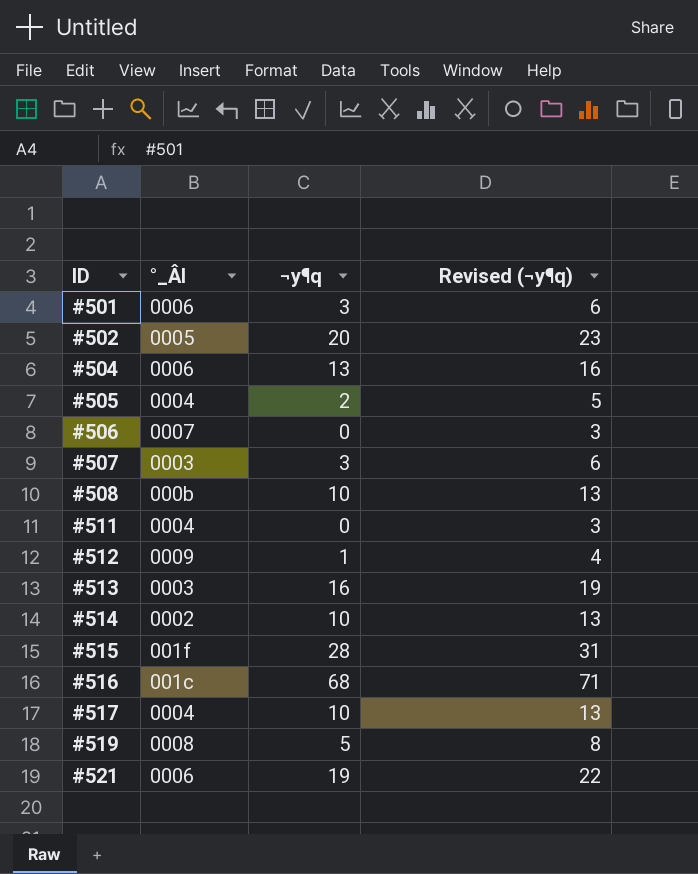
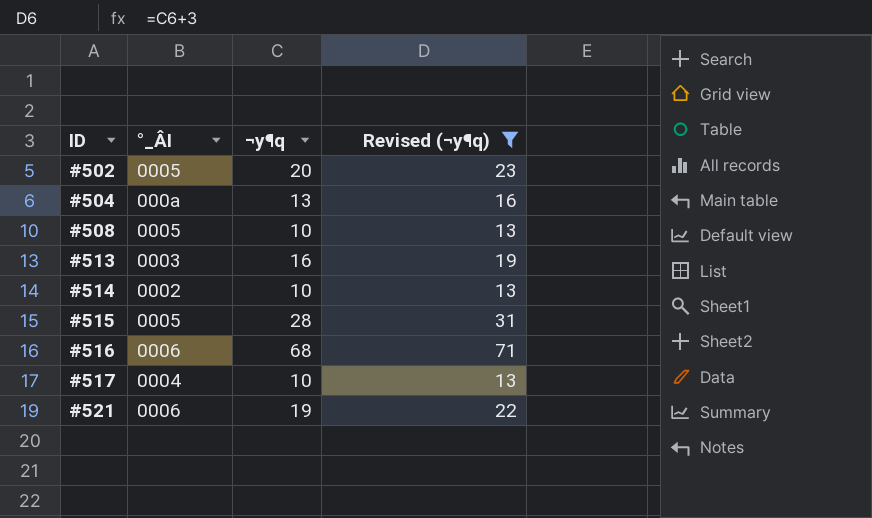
filter: none -> Revised (¬y¶q) >= 13
#504 | °_ÂI: 0006 -> 000a
#508 | °_ÂI: 000b -> 0005
#515 | °_ÂI: 001f -> 0005
#516 | °_ÂI: 001c -> 0006

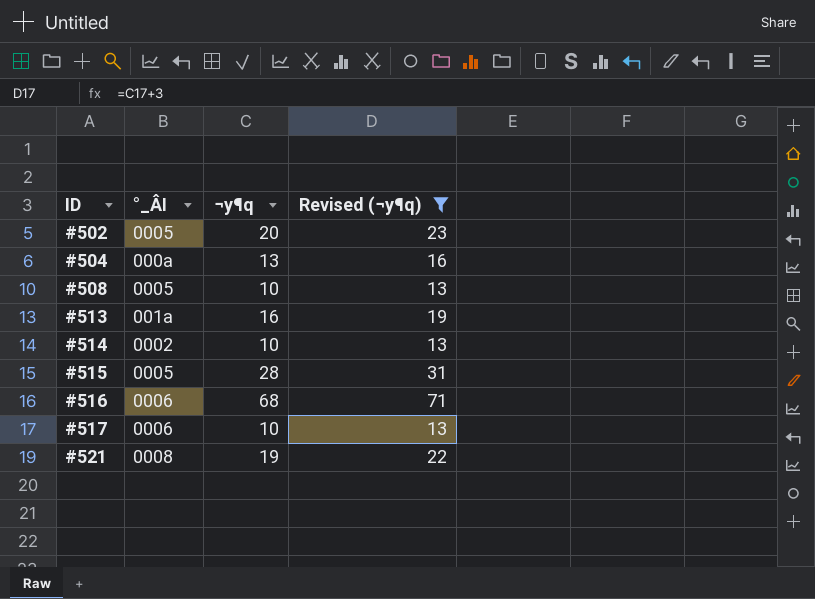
#513 | °_ÂI: 0003 -> 001a
#517 | °_ÂI: 0004 -> 0006
#521 | °_ÂI: 0006 -> 0008

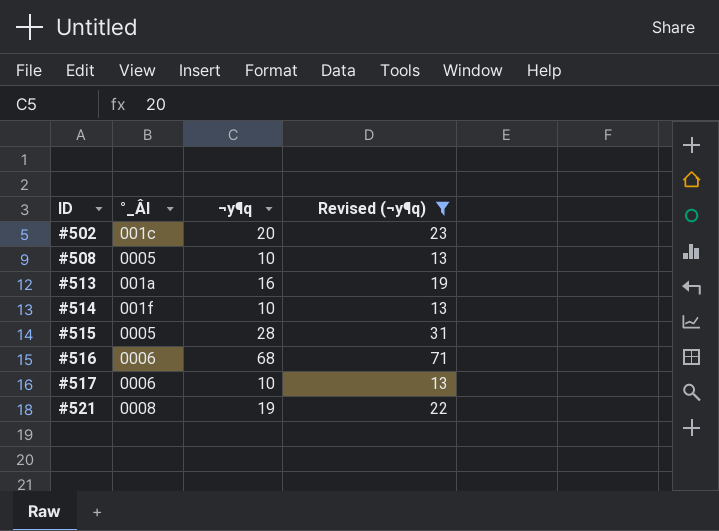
row #504: 000a | 13 | 16 -> none
#502 | °_ÂI: 0005 -> 001c
#514 | °_ÂI: 0002 -> 001f

